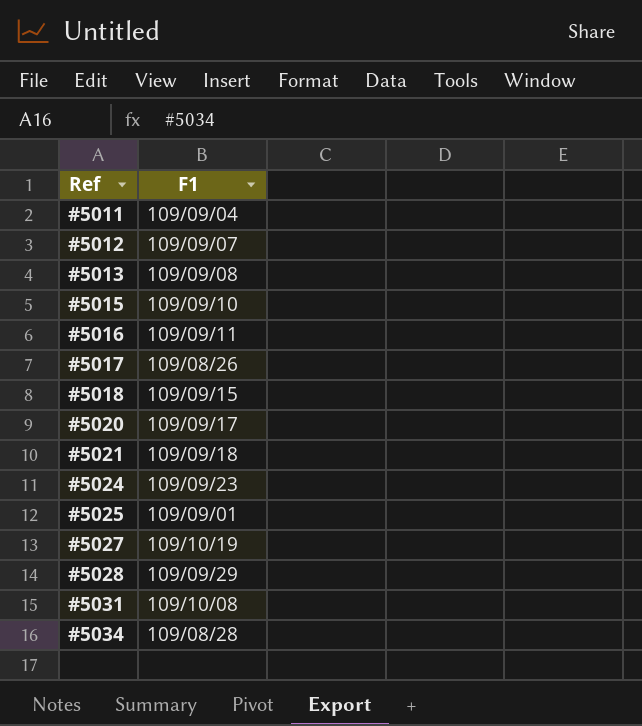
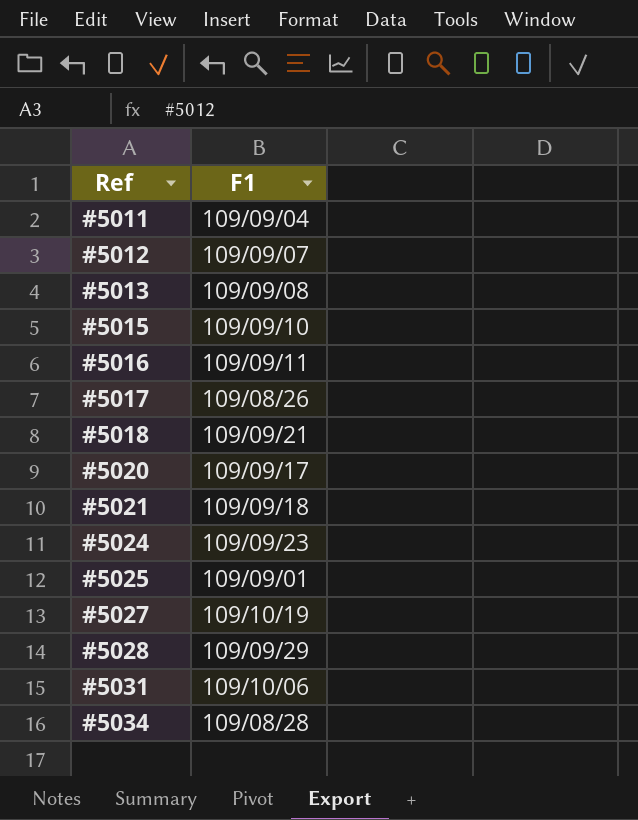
#5018 | F1: 109/09/15 -> 109/09/21
#5031 | F1: 109/10/08 -> 109/10/06

